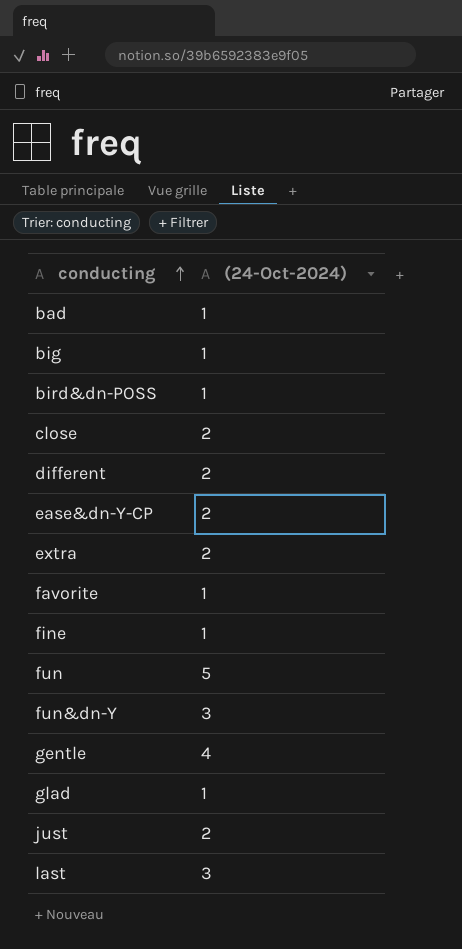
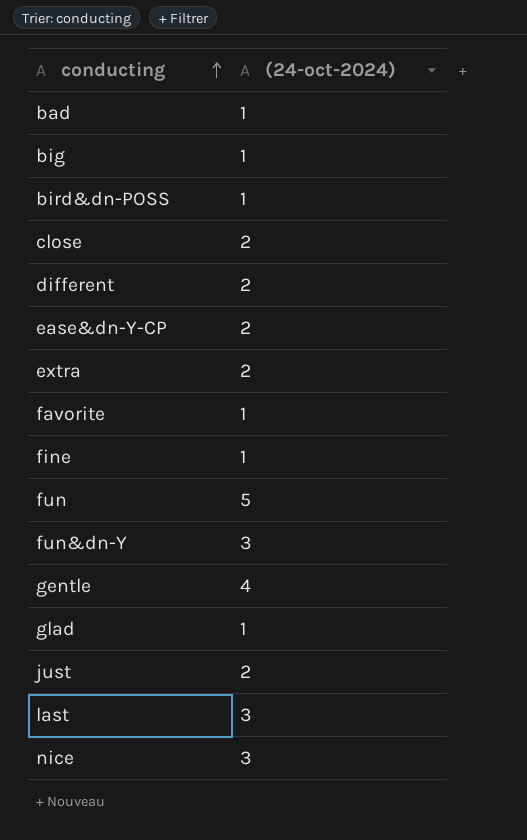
column name: (24-Oct-2024) -> (24-oct-2024)
row nice: none -> 3

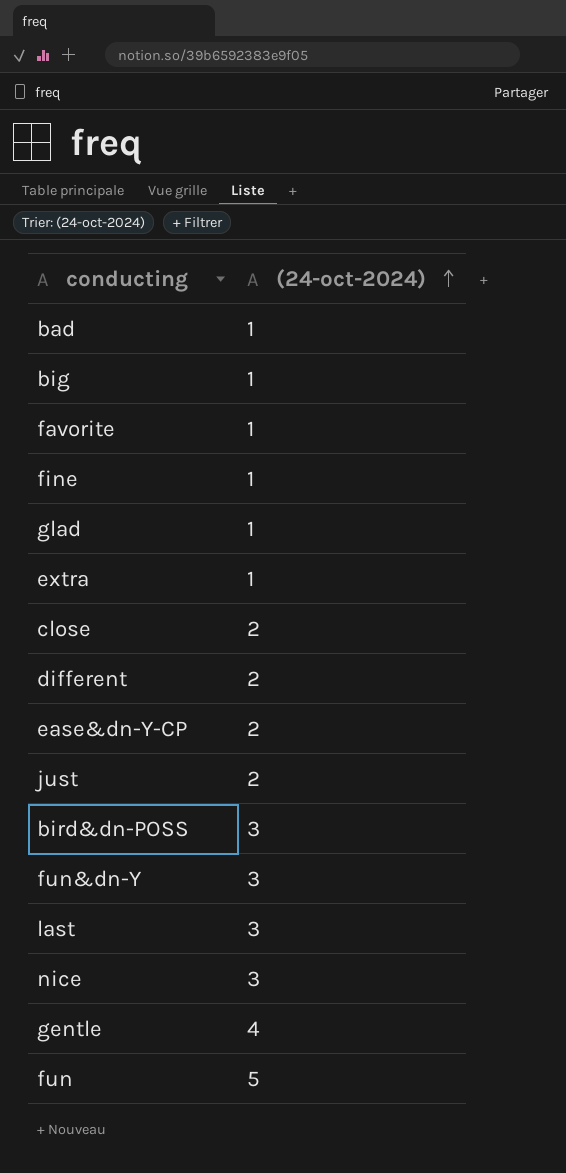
row order: conducting ascending -> (24-oct-2024) ascending
extra | (24-oct-2024): 2 -> 1
bird&dn-POSS | (24-oct-2024): 1 -> 3

